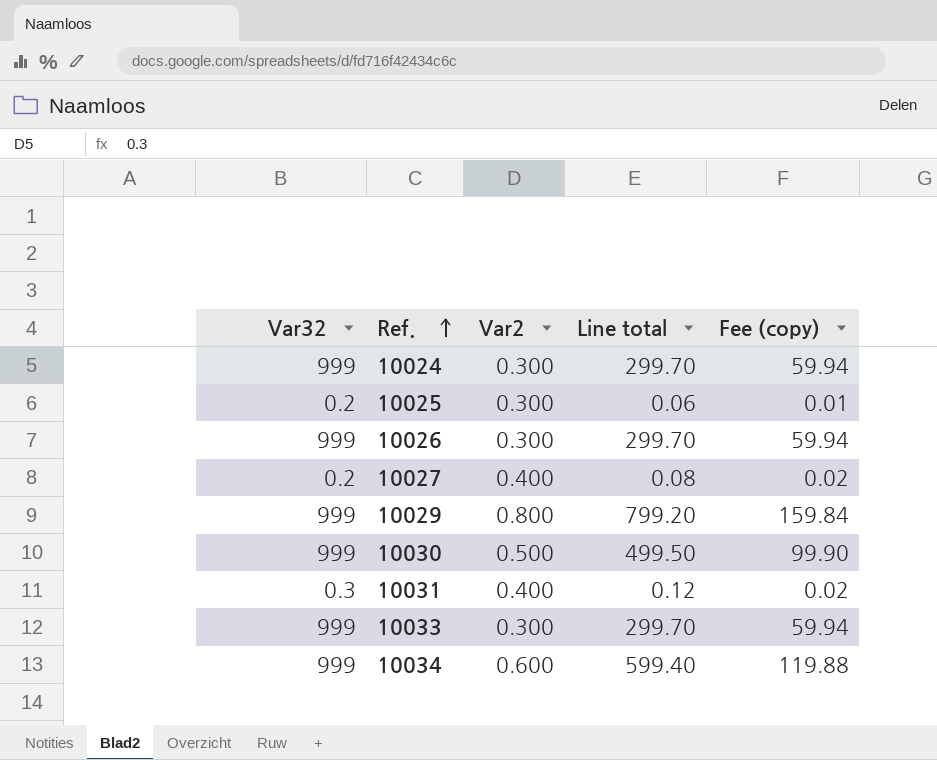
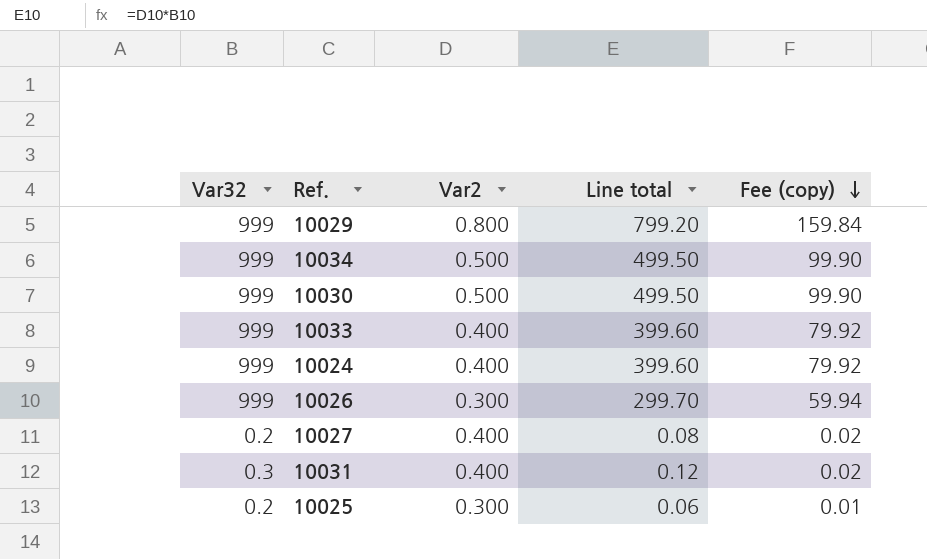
row order: Ref. ascending -> Fee (copy) descending
10034 | Var2: 0.600 -> 0.500
10034 | Line total: 599.40 -> 499.50
10034 | Fee (copy): 119.88 -> 99.90
10033 | Var2: 0.300 -> 0.400
10033 | Line total: 299.70 -> 399.60
10033 | Fee (copy): 59.94 -> 79.92
10024 | Var2: 0.300 -> 0.400
10024 | Line total: 299.70 -> 399.60
10024 | Fee (copy): 59.94 -> 79.92

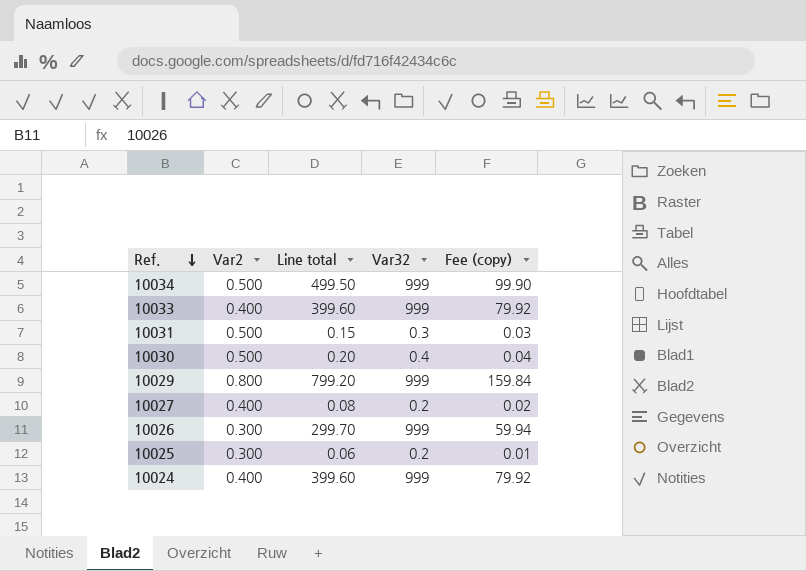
row order: Fee (copy) descending -> Ref. descending
column Var32 | position: 1 -> 4
10031 | Var2: 0.400 -> 0.500
10031 | Line total: 0.12 -> 0.15
10031 | Fee (copy): 0.02 -> 0.03
10030 | Line total: 499.50 -> 0.20
10030 | Var32: 999 -> 0.4
10030 | Fee (copy): 99.90 -> 0.04

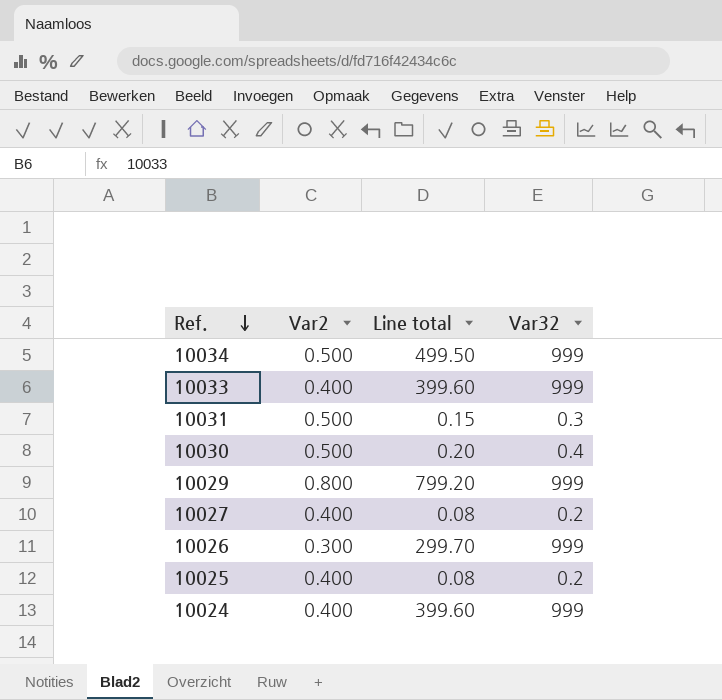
column Fee (copy) | formula: [Line total] * 0.2 -> none
10025 | Var2: 0.300 -> 0.400
10025 | Line total: 0.06 -> 0.08

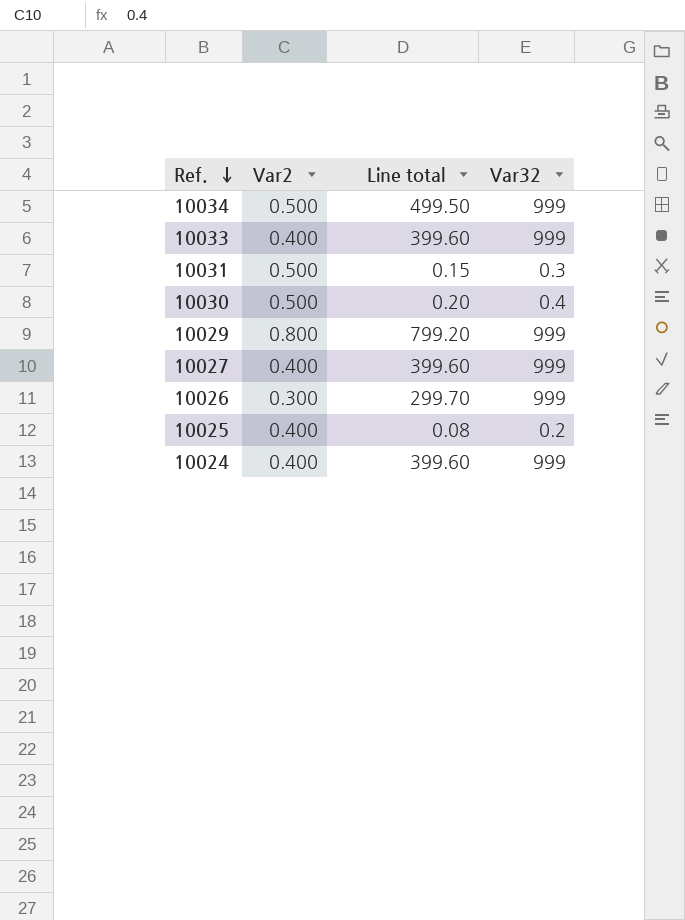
10027 | Line total: 0.08 -> 399.60
10027 | Var32: 0.2 -> 999

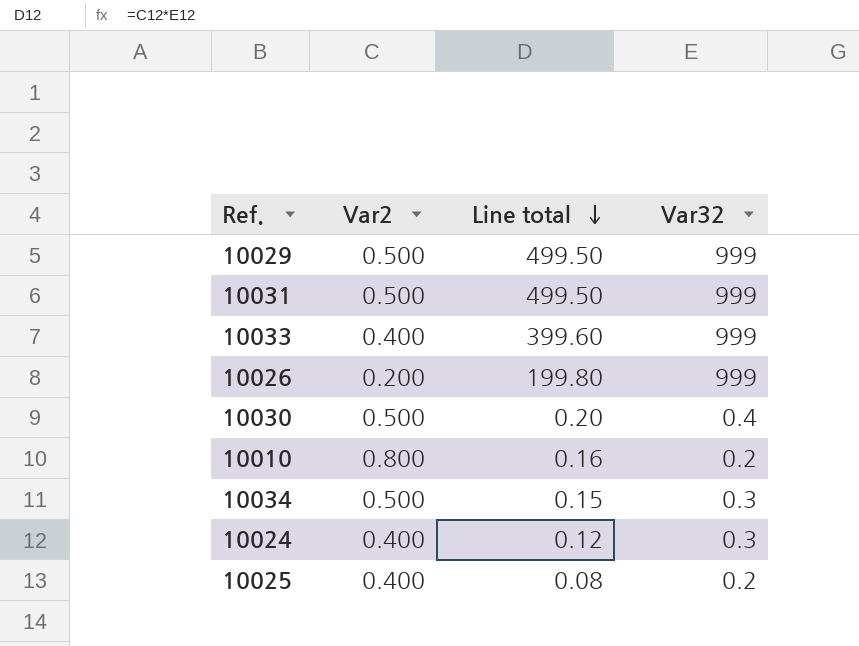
row order: Ref. descending -> Line total descending
row 10027: 0.400 | 399.60 | 999 -> none
10029 | Var2: 0.800 -> 0.500
10029 | Line total: 799.20 -> 499.50
10031 | Line total: 0.15 -> 499.50
10031 | Var32: 0.3 -> 999
10026 | Var2: 0.300 -> 0.200
10026 | Line total: 299.70 -> 199.80
row 10010: none -> 0.800 | 0.16 | 0.2
10034 | Line total: 499.50 -> 0.15
10034 | Var32: 999 -> 0.3
10024 | Line total: 399.60 -> 0.12
10024 | Var32: 999 -> 0.3

